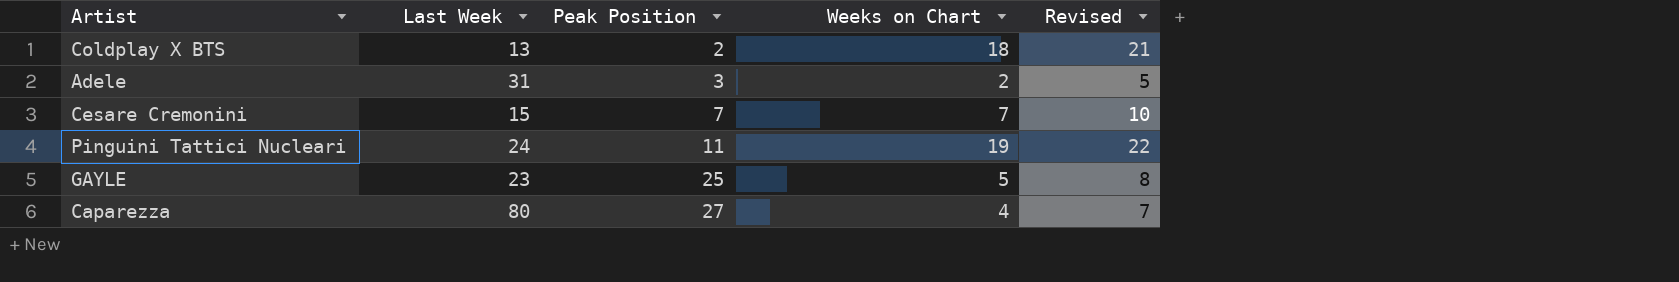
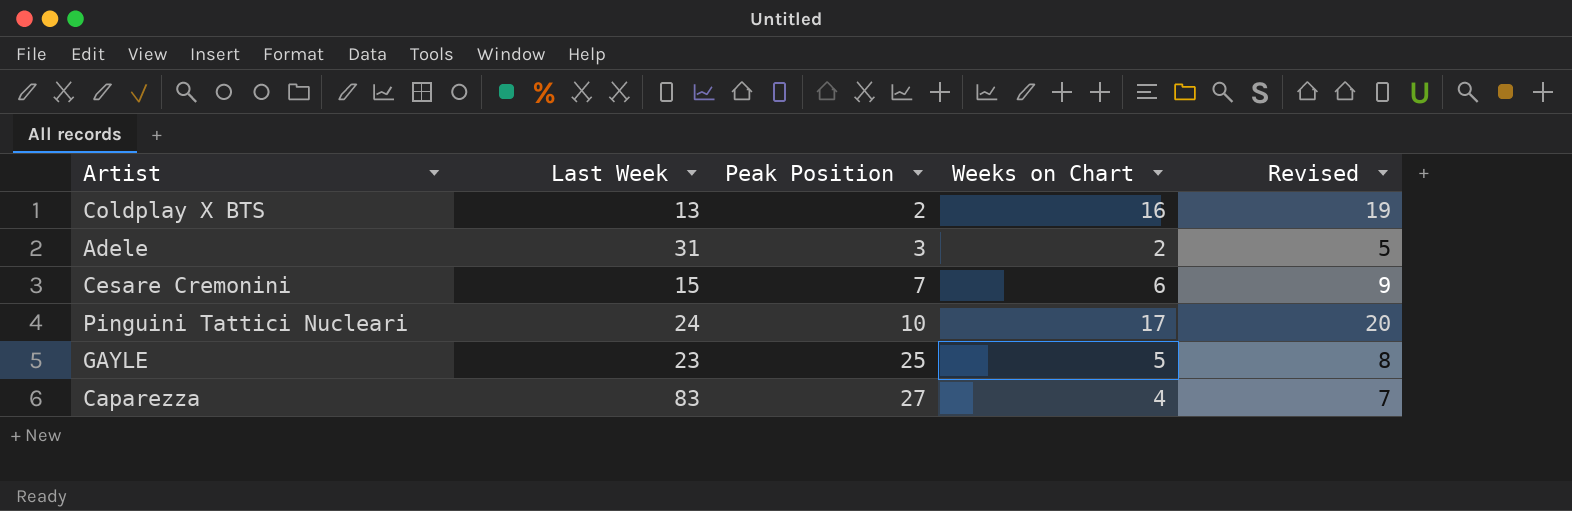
Coldplay X BTS | Weeks on Chart: 18 -> 16
Coldplay X BTS | Revised: 21 -> 19
Cesare Cremonini | Weeks on Chart: 7 -> 6
Cesare Cremonini | Revised: 10 -> 9
Pinguini Tattici Nucleari | Peak Position: 11 -> 10
Pinguini Tattici Nucleari | Weeks on Chart: 19 -> 17
Pinguini Tattici Nucleari | Revised: 22 -> 20
Caparezza | Last Week: 80 -> 83

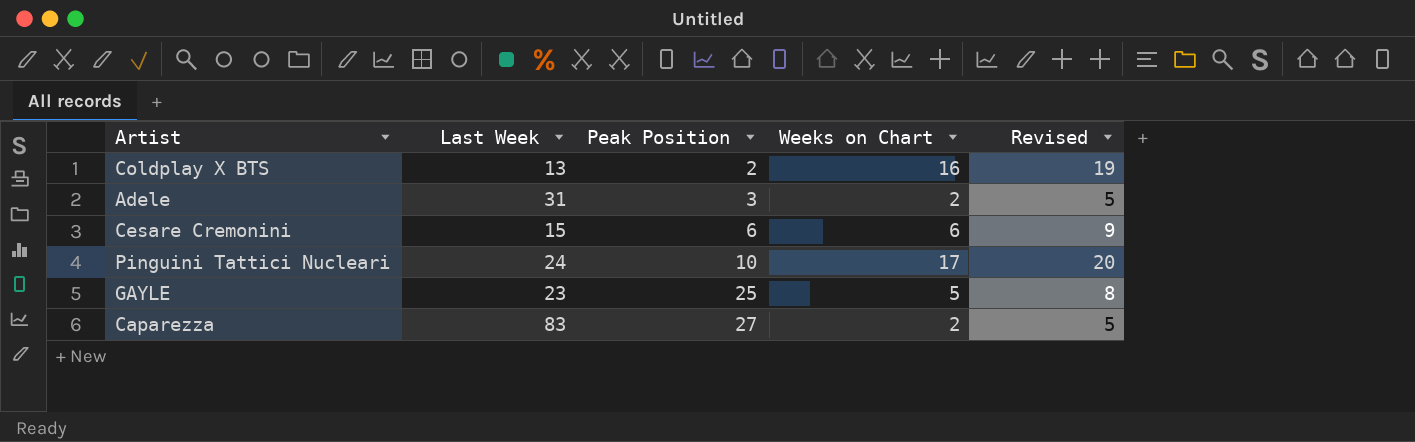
Cesare Cremonini | Peak Position: 7 -> 6
Caparezza | Weeks on Chart: 4 -> 2
Caparezza | Revised: 7 -> 5

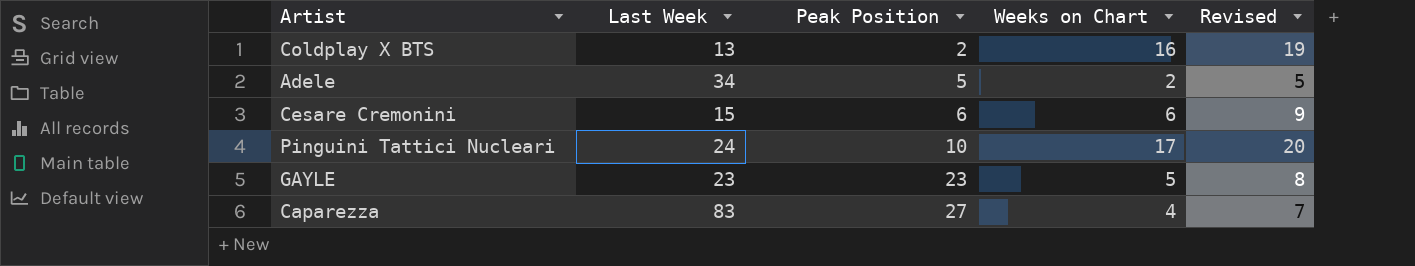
Adele | Last Week: 31 -> 34
Adele | Peak Position: 3 -> 5
GAYLE | Peak Position: 25 -> 23
Caparezza | Weeks on Chart: 2 -> 4
Caparezza | Revised: 5 -> 7

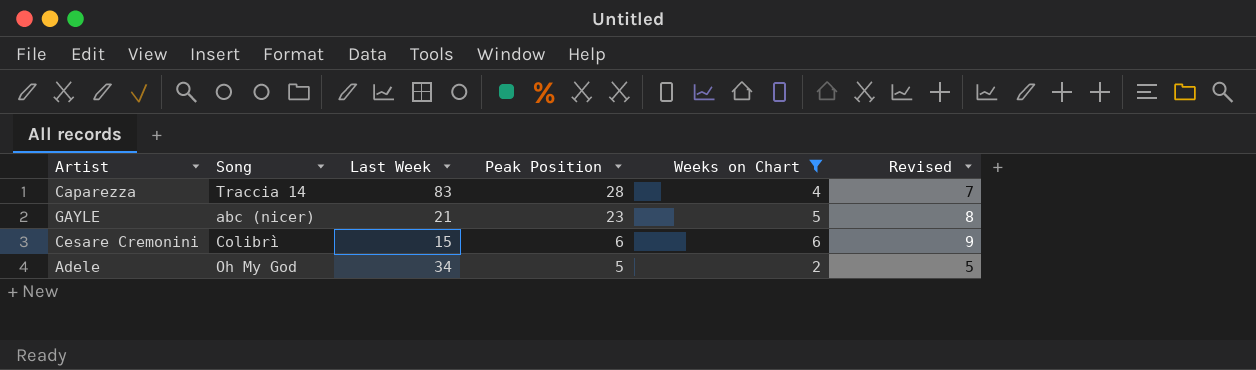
filter: none -> Weeks on Chart <= 6
row order: Peak Position ascending -> Peak Position descending
column Song | position: none -> 2
Caparezza | Peak Position: 27 -> 28
GAYLE | Last Week: 23 -> 21

